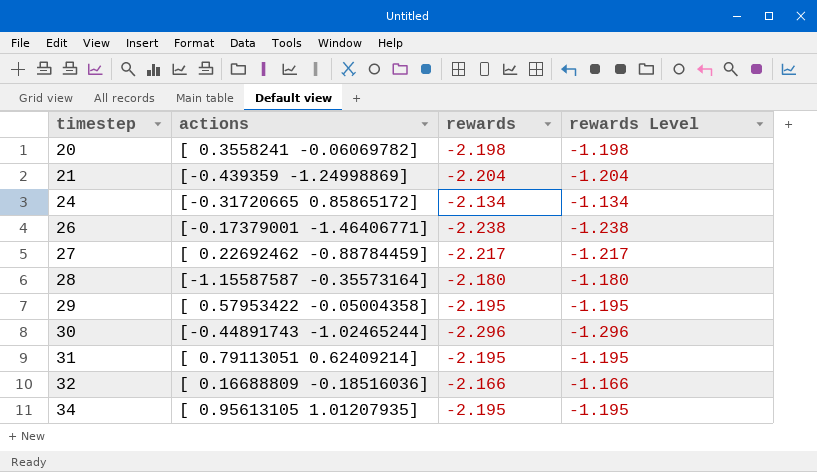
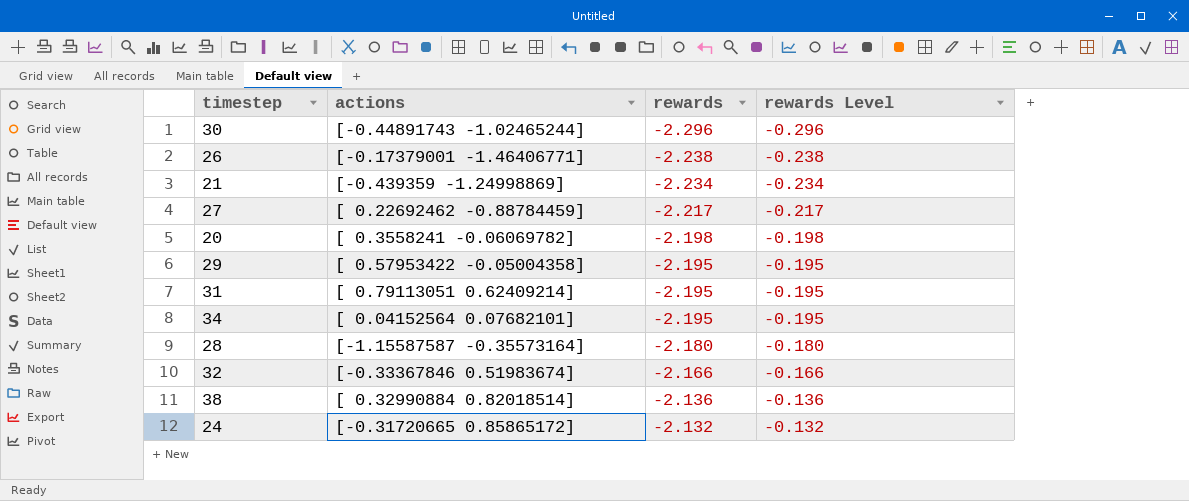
row order: timestep ascending -> rewards ascending
column rewards Level | formula: [rewards] + 1 -> [rewards] + 2
21 | rewards: -2.204 -> -2.234
34 | actions: [ 0.95613105 1.01207935] -> [ 0.04152564 0.07682101]
32 | actions: [ 0.16688809 -0.18516036] -> [-0.33367846 0.51983674]
row 38: none -> [ 0.32990884 0.82018514] | -2.136 | -0.136
24 | rewards: -2.134 -> -2.132

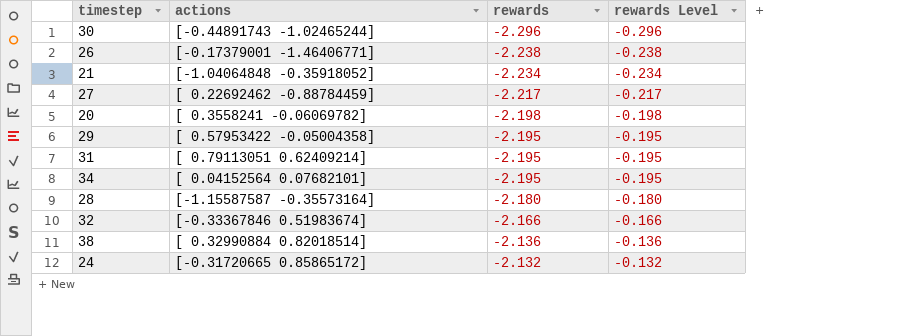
21 | actions: [-0.439359 -1.24998869] -> [-1.04064848 -0.35918052]

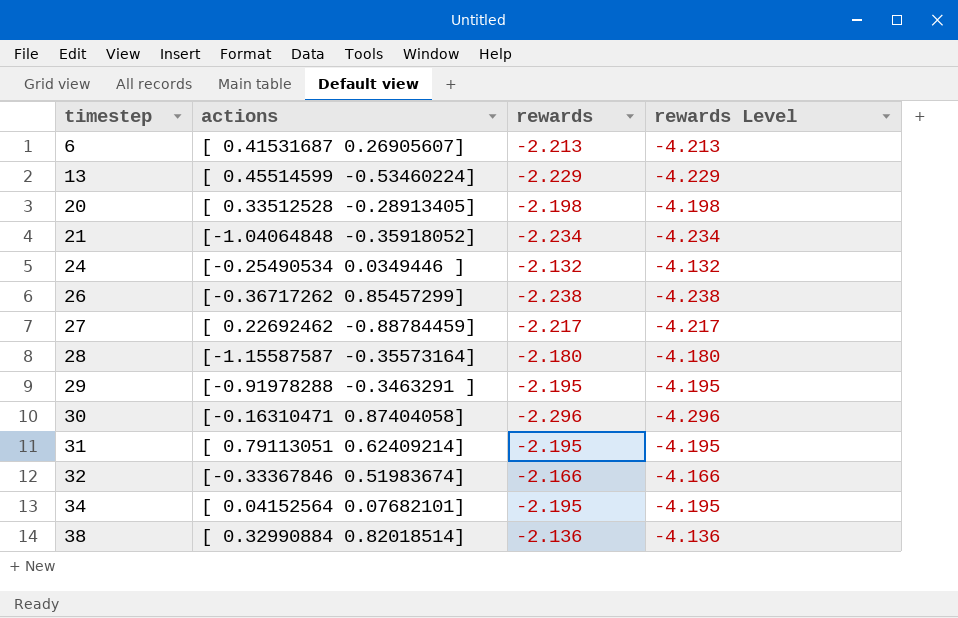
row order: rewards ascending -> timestep ascending
column rewards Level | formula: [rewards] + 2 -> [rewards] - 2
row 6: none -> [ 0.41531687 0.26905607] | -2.213 | -4.213
row 13: none -> [ 0.45514599 -0.53460224] | -2.229 | -4.229
20 | actions: [ 0.3558241 -0.06069782] -> [ 0.33512528 -0.28913405]
24 | actions: [-0.31720665 0.85865172] -> [-0.25490534 0.0349446 ]
26 | actions: [-0.17379001 -1.46406771] -> [-0.36717262 0.85457299]
29 | actions: [ 0.57953422 -0.05004358] -> [-0.91978288 -0.3463291 ]
30 | actions: [-0.44891743 -1.02465244] -> [-0.16310471 0.87404058]

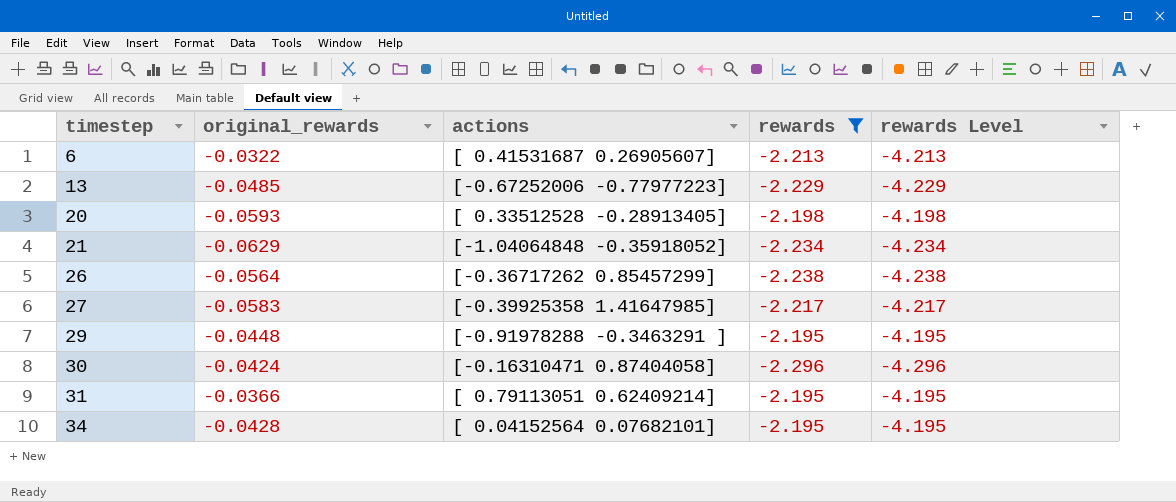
filter: none -> rewards <= -2.195
column original_rewards | position: none -> 2
13 | actions: [ 0.45514599 -0.53460224] -> [-0.67252006 -0.77977223]
27 | actions: [ 0.22692462 -0.88784459] -> [-0.39925358 1.41647985]

